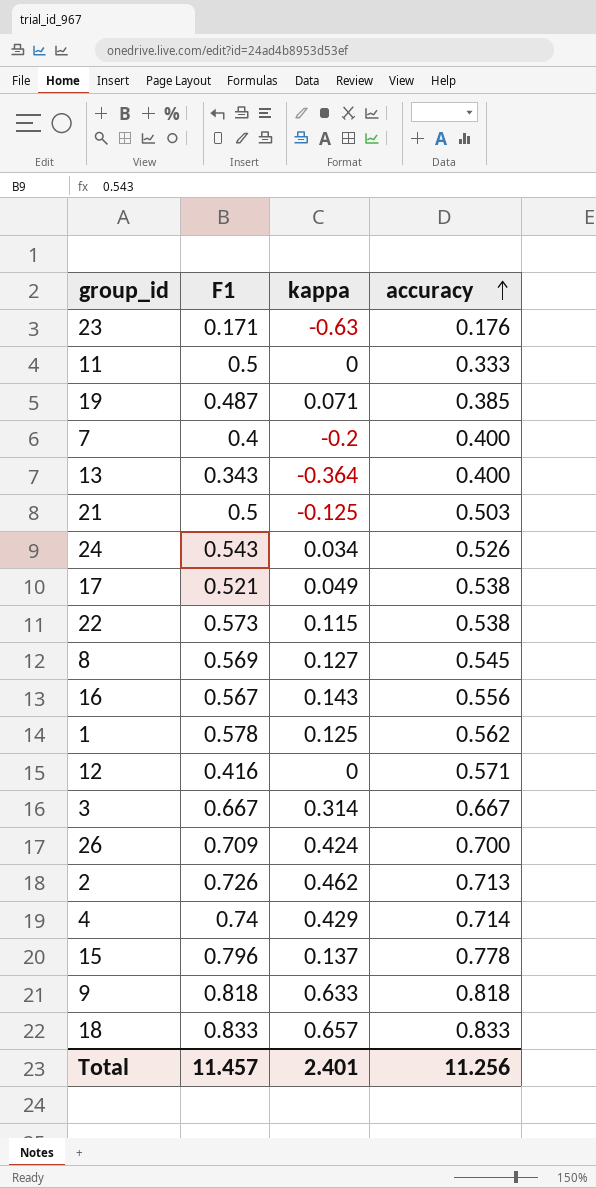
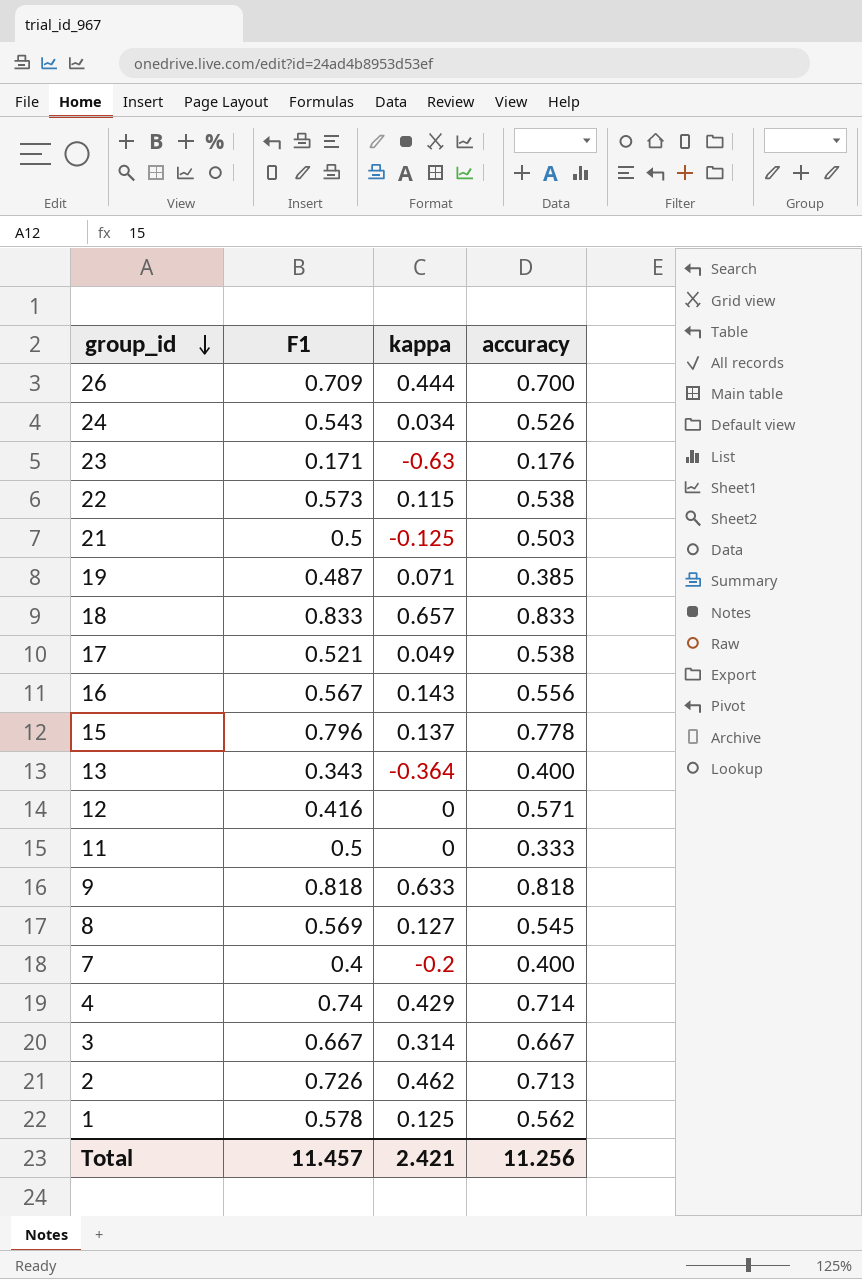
row order: accuracy ascending -> group_id descending
26 | kappa: 0.424 -> 0.444
Total | kappa: 2.401 -> 2.421

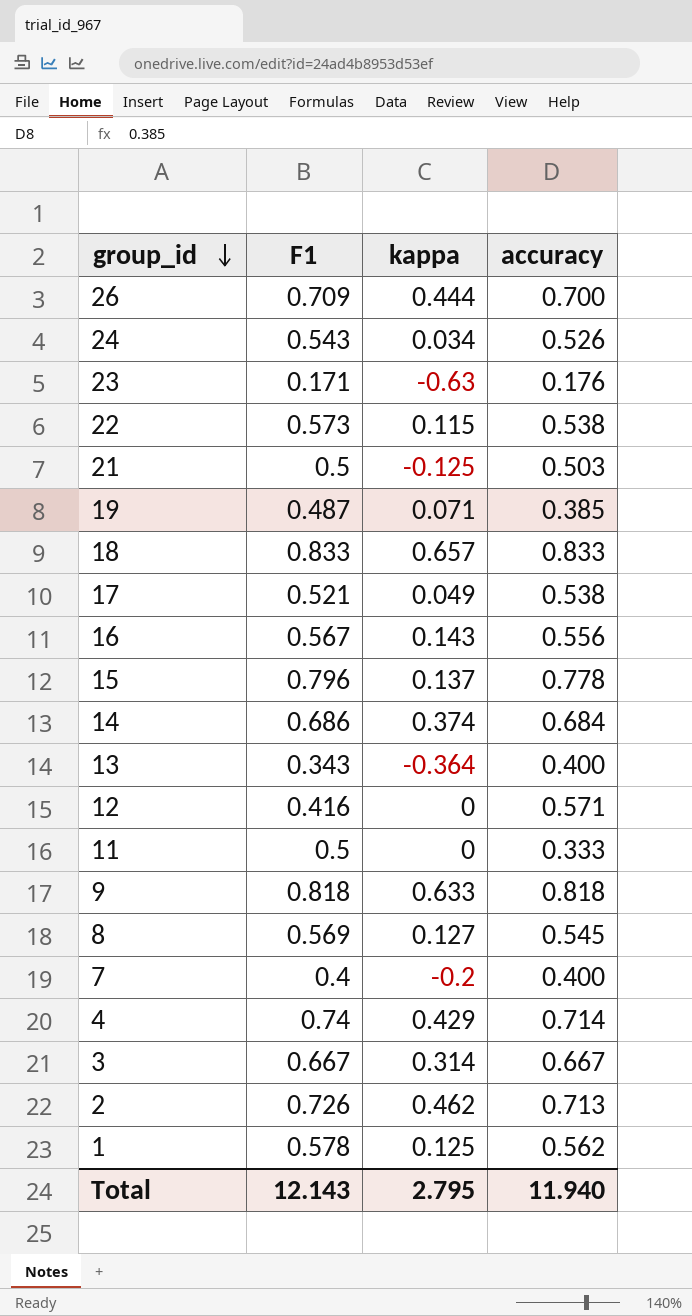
row 14: none -> 0.686 | 0.374 | 0.684
Total | F1: 11.457 -> 12.143
Total | kappa: 2.421 -> 2.795
Total | accuracy: 11.256 -> 11.940

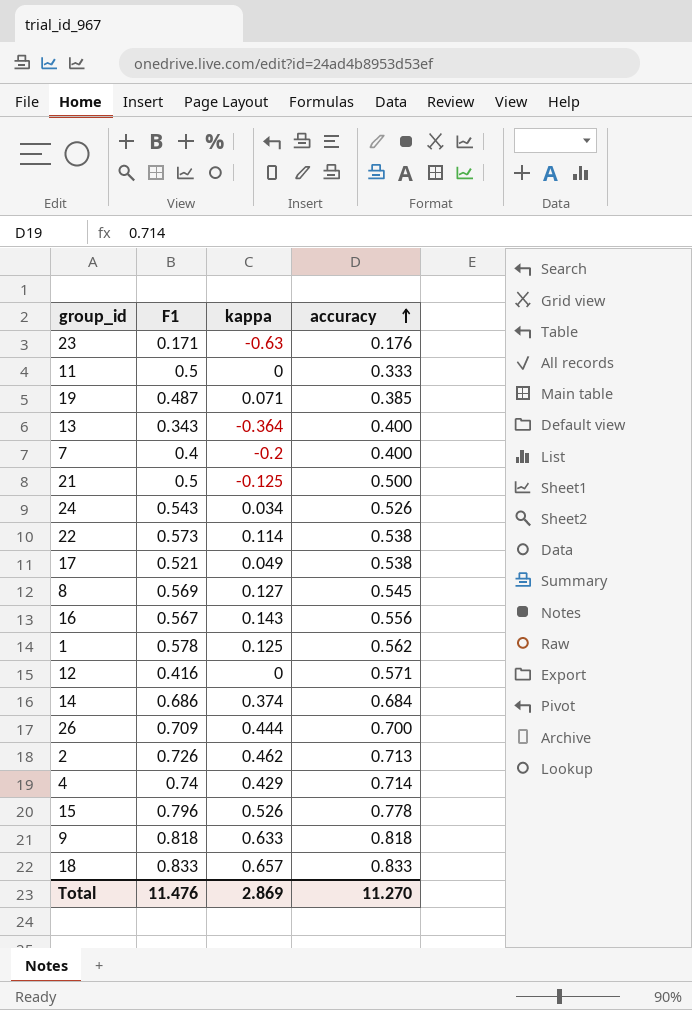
row order: group_id descending -> accuracy ascending
row 3: 0.667 | 0.314 | 0.667 -> none
21 | accuracy: 0.503 -> 0.500
22 | kappa: 0.115 -> 0.114
15 | kappa: 0.137 -> 0.526
Total | F1: 12.143 -> 11.476
Total | kappa: 2.795 -> 2.869
Total | accuracy: 11.940 -> 11.270

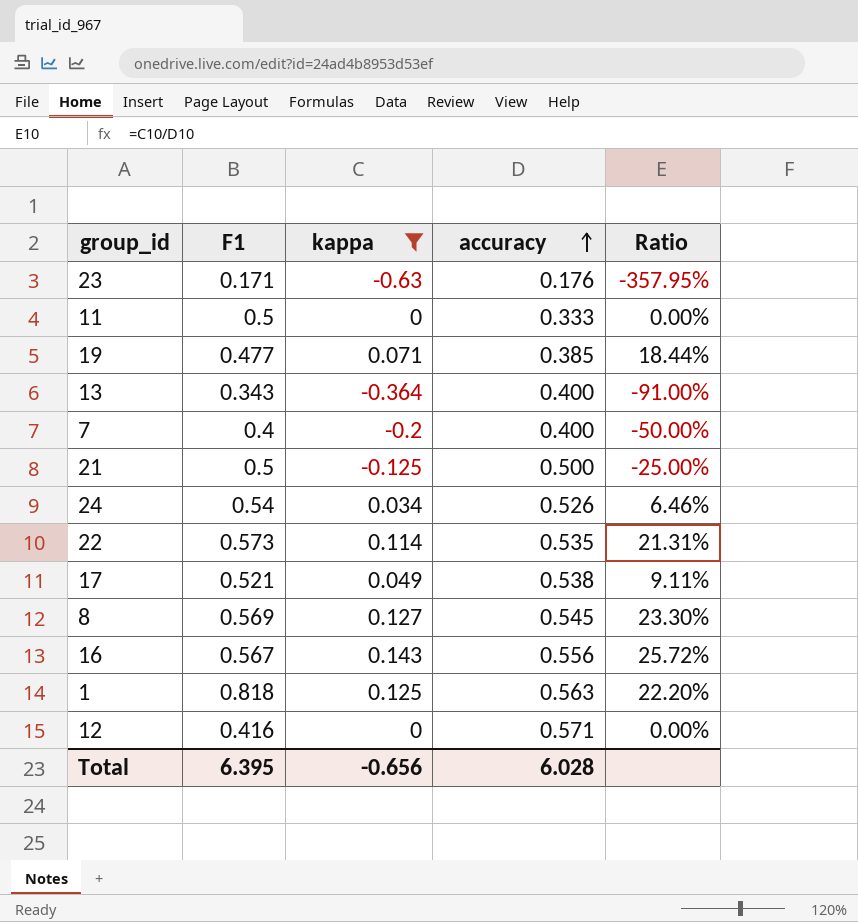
filter: none -> kappa <= 0.143
column Ratio | formula: none -> [kappa] / [accuracy]
19 | F1: 0.487 -> 0.477
24 | F1: 0.543 -> 0.54
22 | accuracy: 0.538 -> 0.535
1 | F1: 0.578 -> 0.818
1 | accuracy: 0.562 -> 0.563
Total | F1: 11.476 -> 6.395
Total | kappa: 2.869 -> -0.656
Total | accuracy: 11.270 -> 6.028

